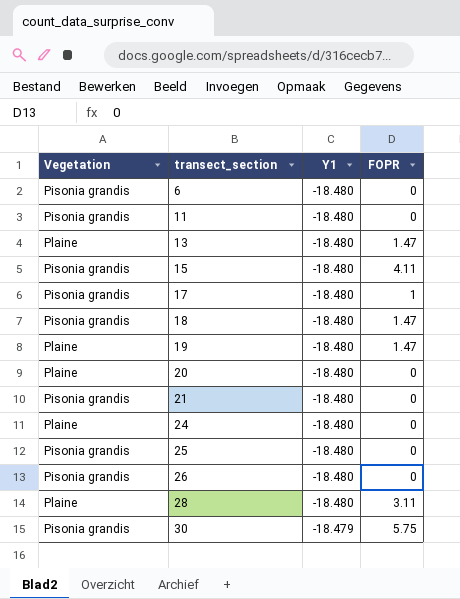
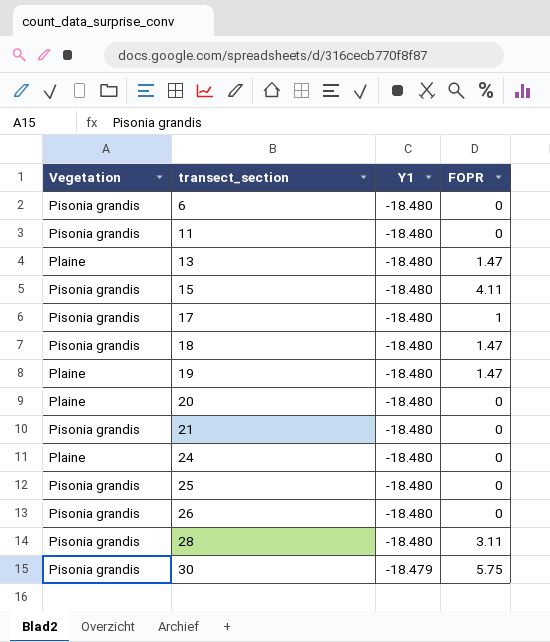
28 | Vegetation: Plaine -> Pisonia grandis

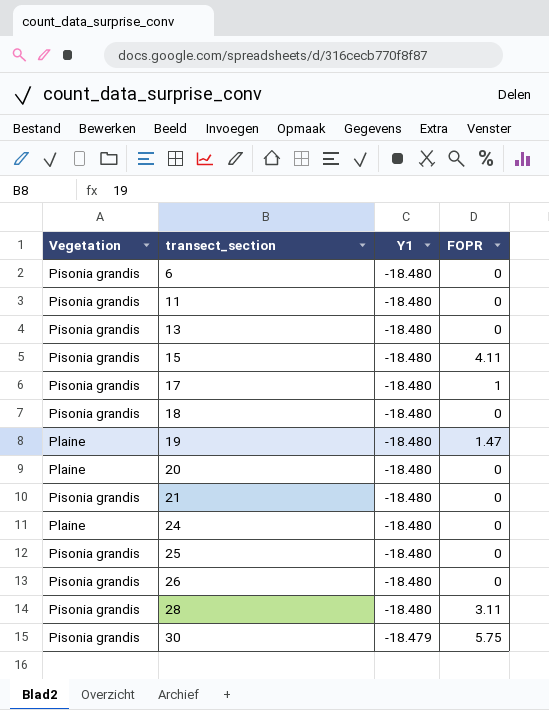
13 | Vegetation: Plaine -> Pisonia grandis
13 | FOPR: 1.47 -> 0
18 | FOPR: 1.47 -> 0

